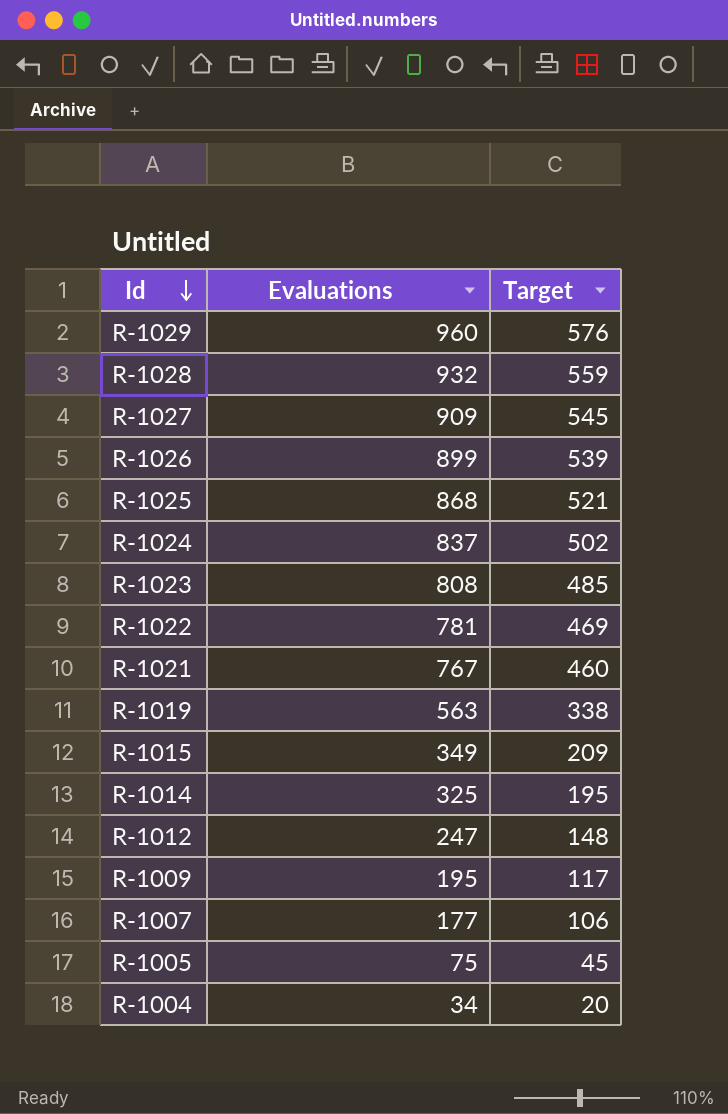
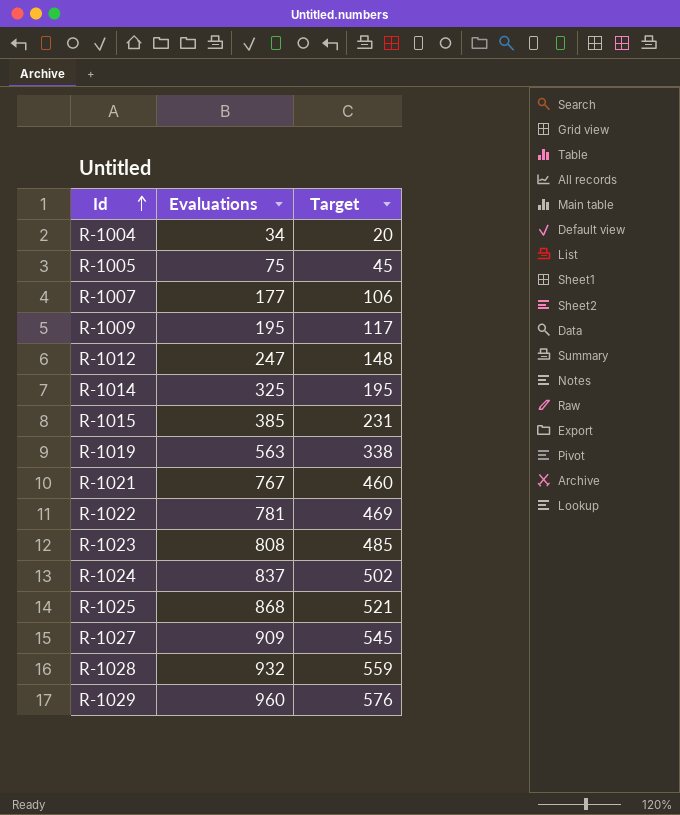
row order: Id descending -> Id ascending
row R-1026: 899 | 539 -> none
R-1015 | Evaluations: 349 -> 385
R-1015 | Target: 209 -> 231

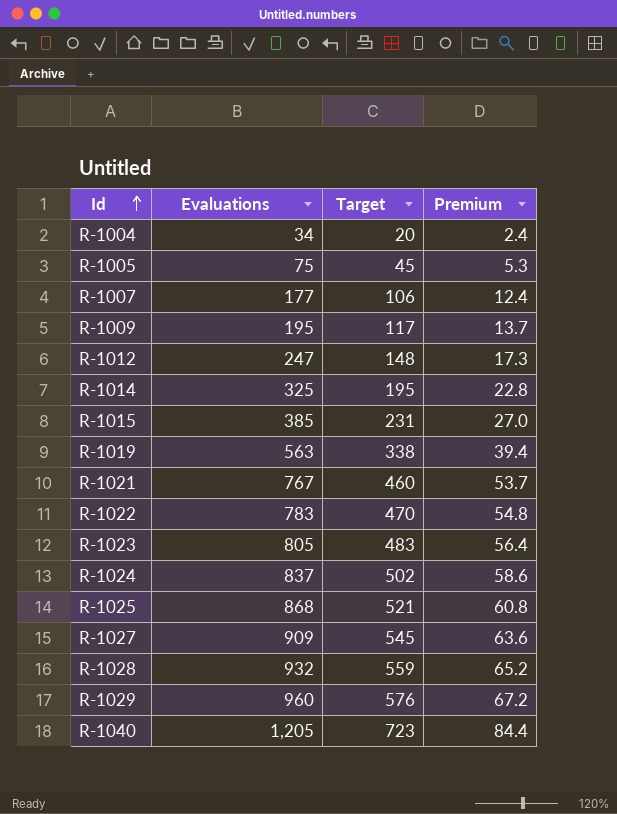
column Premium | formula: none -> [Evaluations] * 0.07
R-1022 | Evaluations: 781 -> 783
R-1022 | Target: 469 -> 470
R-1023 | Evaluations: 808 -> 805
R-1023 | Target: 485 -> 483
row R-1040: none -> 1,205 | 723 | 84.4

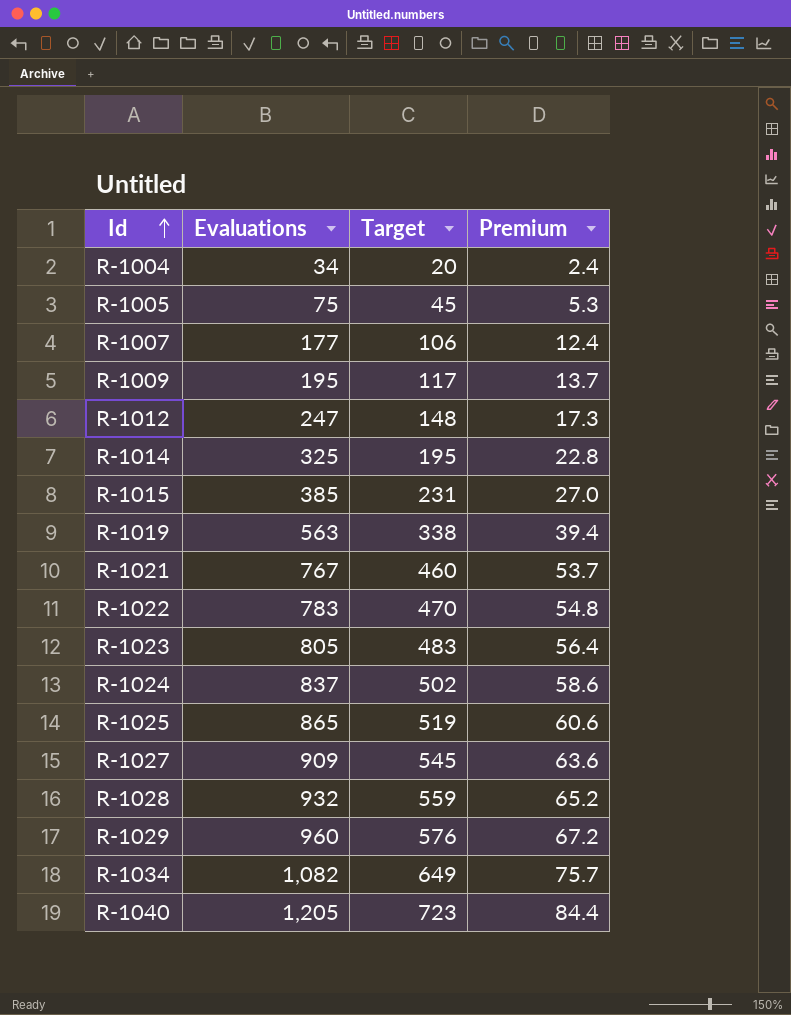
R-1025 | Evaluations: 868 -> 865
R-1025 | Target: 521 -> 519
R-1025 | Premium: 60.8 -> 60.6
row R-1034: none -> 1,082 | 649 | 75.7

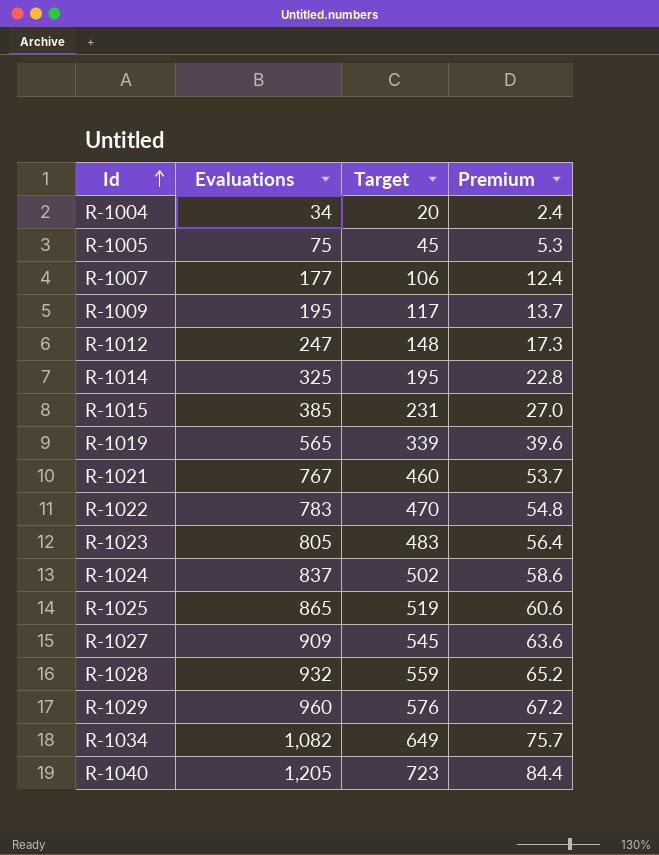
R-1019 | Evaluations: 563 -> 565
R-1019 | Target: 338 -> 339
R-1019 | Premium: 39.4 -> 39.6

